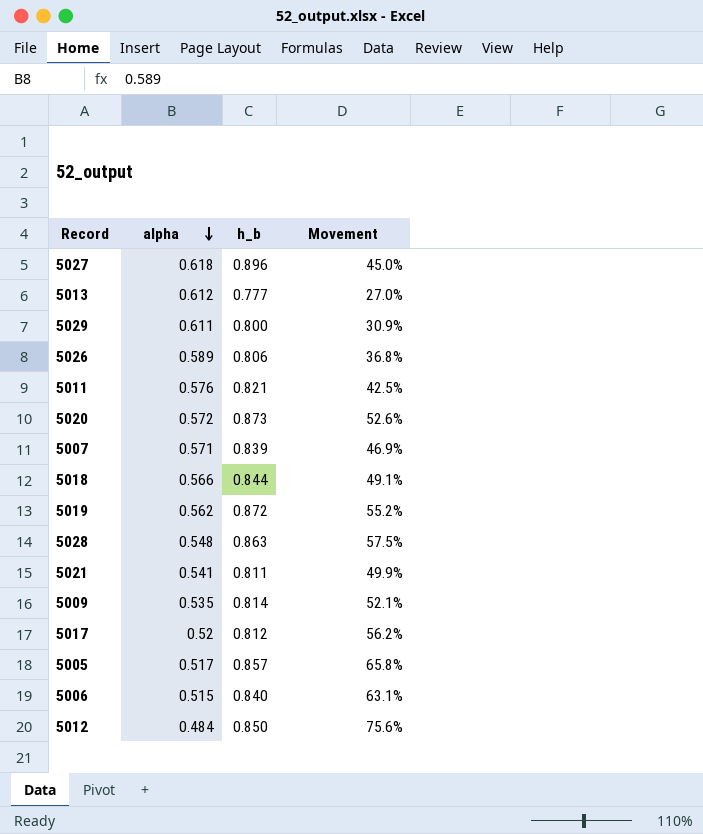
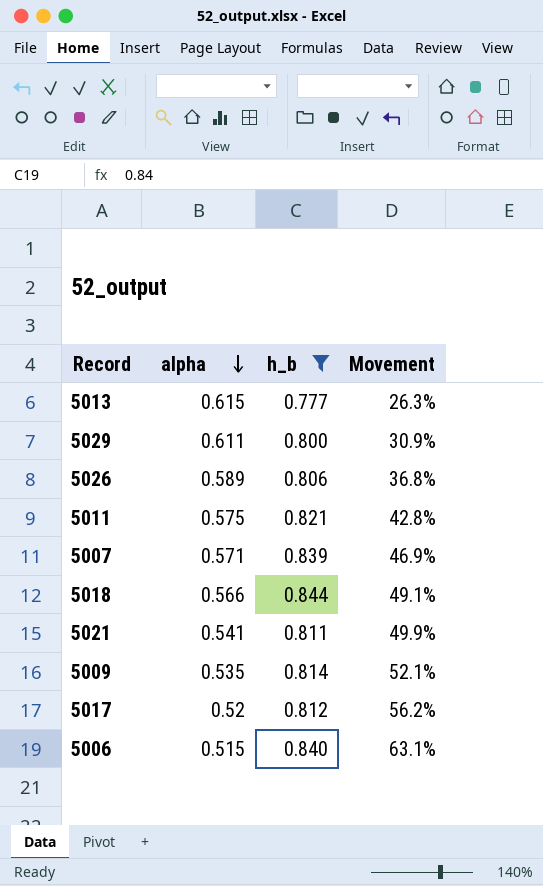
filter: none -> h_b <= 0.844
5013 | alpha: 0.612 -> 0.615
5013 | Movement: 27.0% -> 26.3%
5011 | alpha: 0.576 -> 0.575
5011 | Movement: 42.5% -> 42.8%

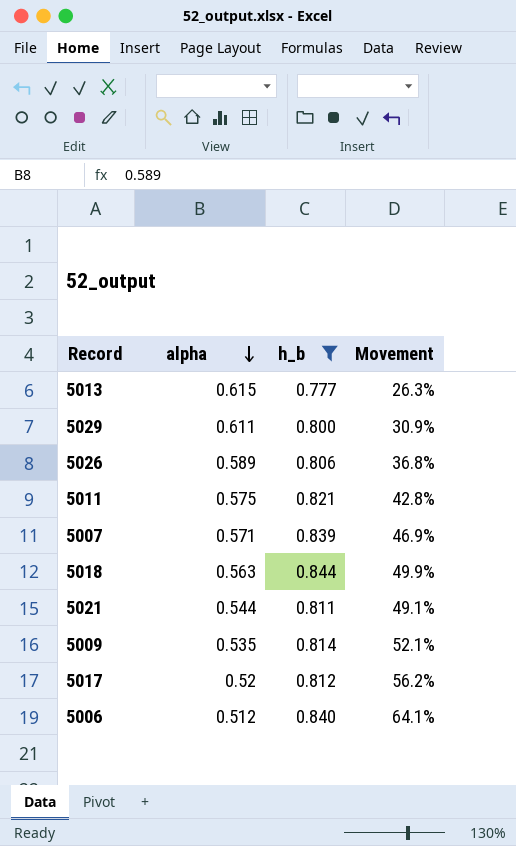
5018 | alpha: 0.566 -> 0.563
5018 | Movement: 49.1% -> 49.9%
5021 | alpha: 0.541 -> 0.544
5021 | Movement: 49.9% -> 49.1%
5006 | alpha: 0.515 -> 0.512
5006 | Movement: 63.1% -> 64.1%

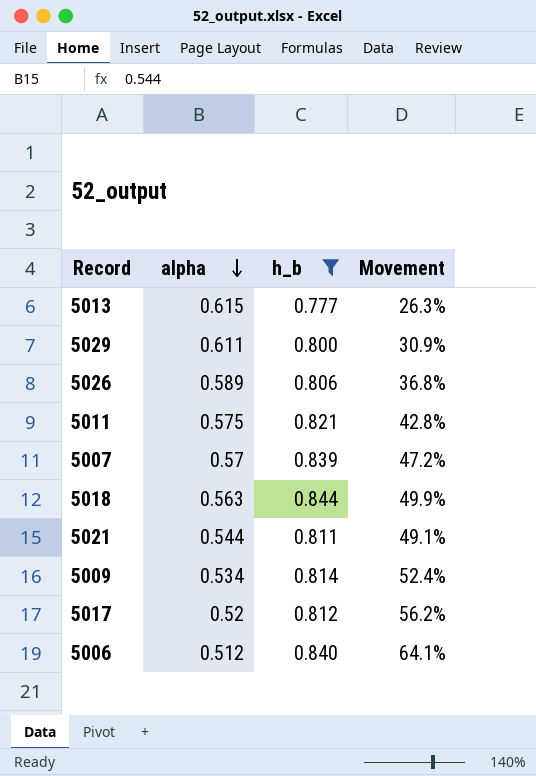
5007 | alpha: 0.571 -> 0.57
5007 | Movement: 46.9% -> 47.2%
5009 | alpha: 0.535 -> 0.534
5009 | Movement: 52.1% -> 52.4%

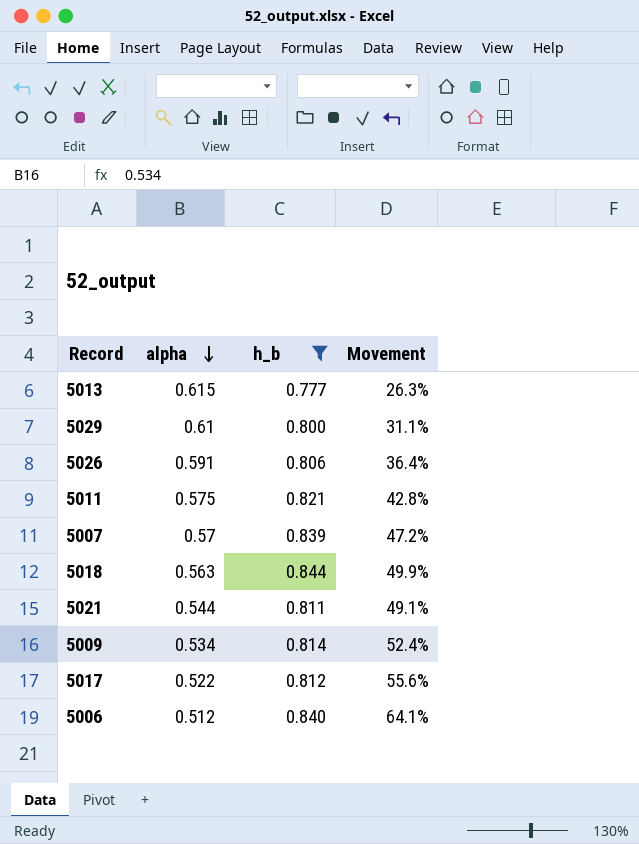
5029 | alpha: 0.611 -> 0.61
5029 | Movement: 30.9% -> 31.1%
5026 | alpha: 0.589 -> 0.591
5026 | Movement: 36.8% -> 36.4%
5017 | alpha: 0.52 -> 0.522
5017 | Movement: 56.2% -> 55.6%

